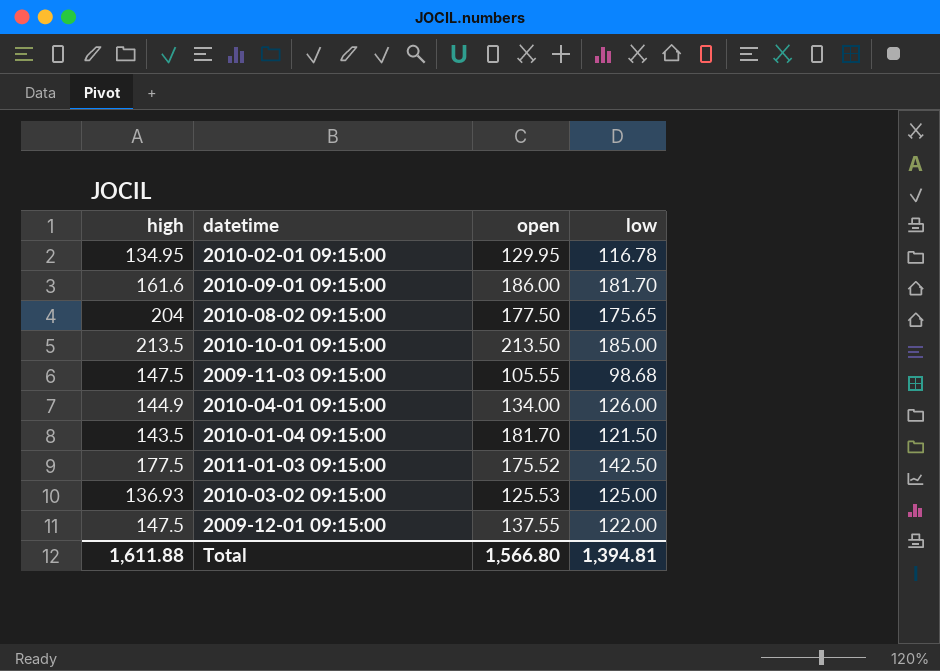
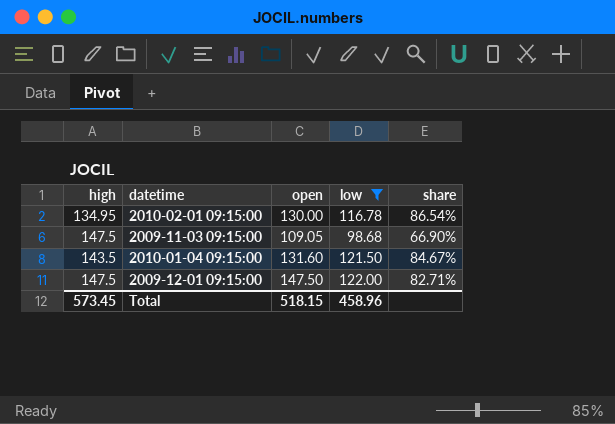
filter: none -> low <= 122.00
column share | formula: none -> [low] / [high]
2010-02-01 09:15:00 | open: 129.95 -> 130.00
2009-11-03 09:15:00 | open: 105.55 -> 109.05
2010-01-04 09:15:00 | open: 181.70 -> 131.60
2009-12-01 09:15:00 | open: 137.55 -> 147.50
Total | high: 1,611.88 -> 573.45
Total | open: 1,566.80 -> 518.15
Total | low: 1,394.81 -> 458.96

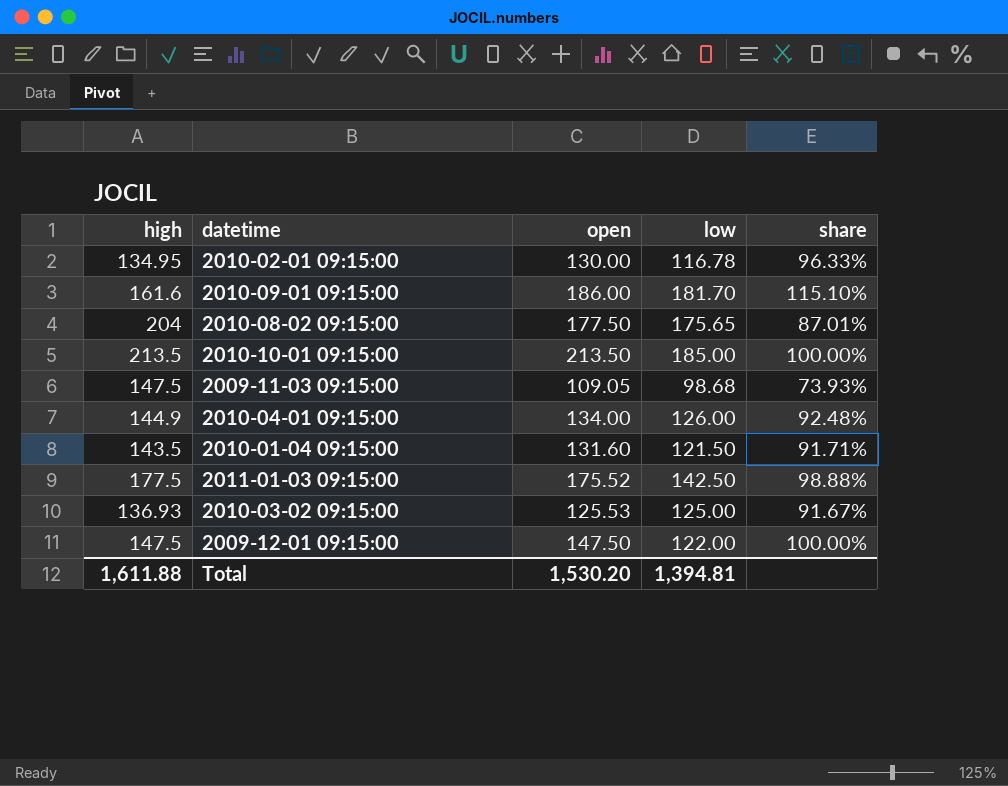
filter: low <= 122.00 -> none
column share | formula: [low] / [high] -> [open] / [high]
Total | high: 573.45 -> 1,611.88
Total | open: 518.15 -> 1,530.20
Total | low: 458.96 -> 1,394.81

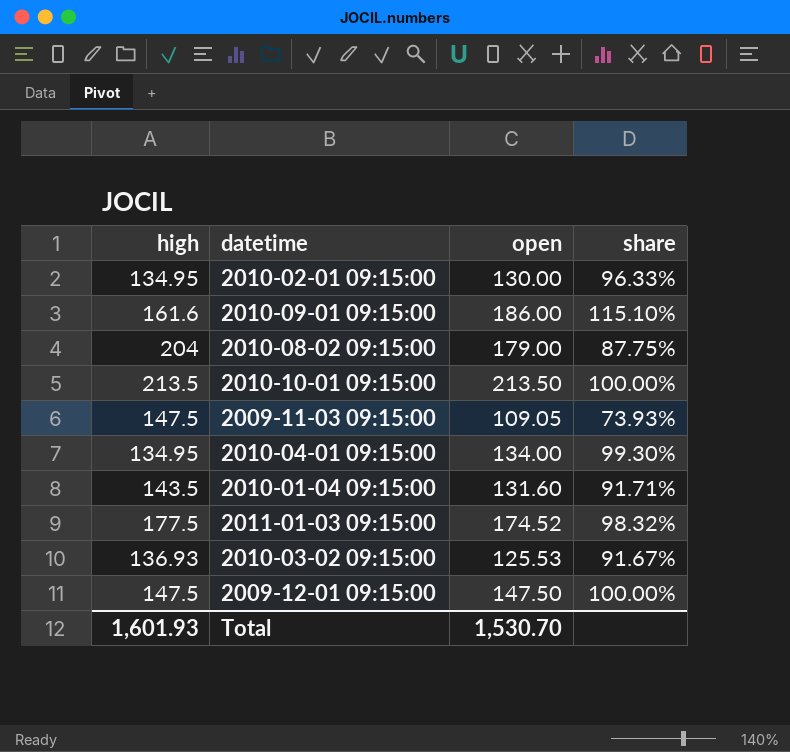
column low | position: 4 -> none
2010-08-02 09:15:00 | open: 177.50 -> 179.00
2010-08-02 09:15:00 | share: 87.01% -> 87.75%
2010-04-01 09:15:00 | high: 144.9 -> 134.95
2010-04-01 09:15:00 | share: 92.48% -> 99.30%
2011-01-03 09:15:00 | open: 175.52 -> 174.52
2011-01-03 09:15:00 | share: 98.88% -> 98.32%
Total | high: 1,611.88 -> 1,601.93
Total | open: 1,530.20 -> 1,530.70

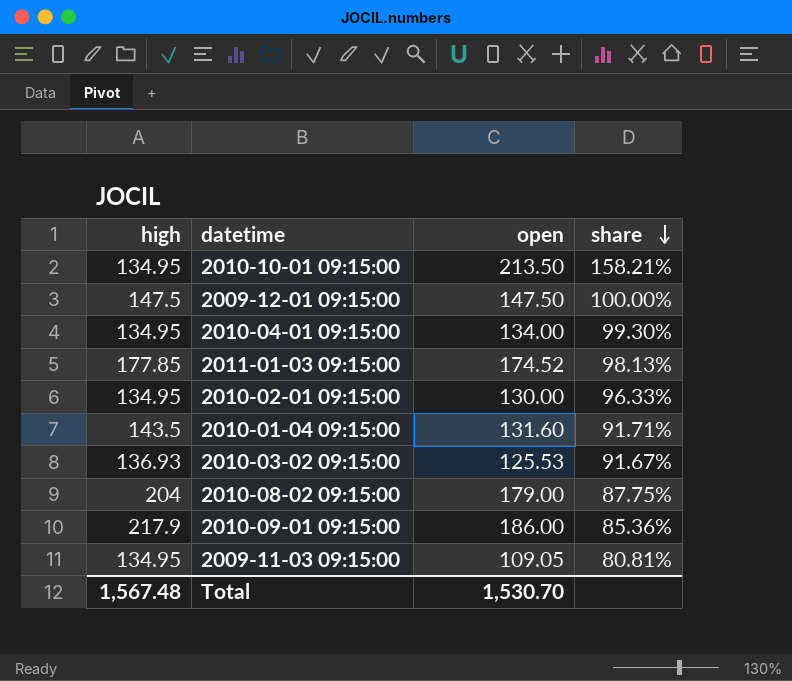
row order: none -> share descending
2010-10-01 09:15:00 | high: 213.5 -> 134.95
2010-10-01 09:15:00 | share: 100.00% -> 158.21%
2011-01-03 09:15:00 | high: 177.5 -> 177.85
2011-01-03 09:15:00 | share: 98.32% -> 98.13%
2010-09-01 09:15:00 | high: 161.6 -> 217.9
2010-09-01 09:15:00 | share: 115.10% -> 85.36%
2009-11-03 09:15:00 | high: 147.5 -> 134.95
2009-11-03 09:15:00 | share: 73.93% -> 80.81%
Total | high: 1,601.93 -> 1,567.48

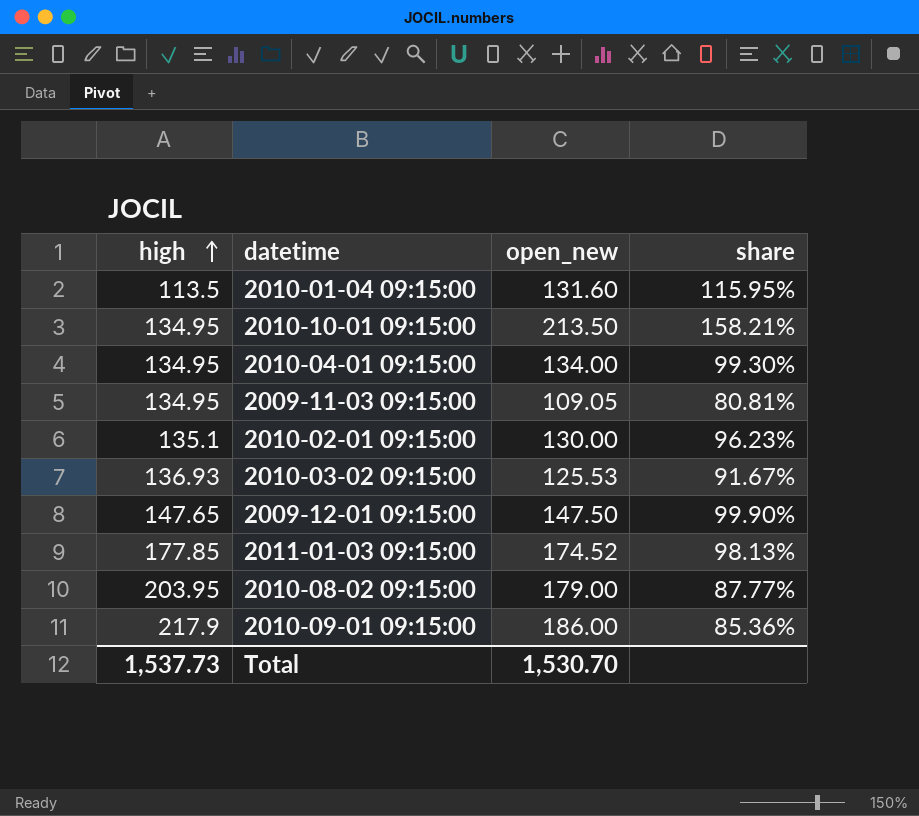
row order: share descending -> high ascending
column name: open -> open_new
2010-01-04 09:15:00 | high: 143.5 -> 113.5
2010-01-04 09:15:00 | share: 91.71% -> 115.95%
2010-02-01 09:15:00 | high: 134.95 -> 135.1
2010-02-01 09:15:00 | share: 96.33% -> 96.23%
2009-12-01 09:15:00 | high: 147.5 -> 147.65
2009-12-01 09:15:00 | share: 100.00% -> 99.90%
2010-08-02 09:15:00 | high: 204 -> 203.95
2010-08-02 09:15:00 | share: 87.75% -> 87.77%
Total | high: 1,567.48 -> 1,537.73

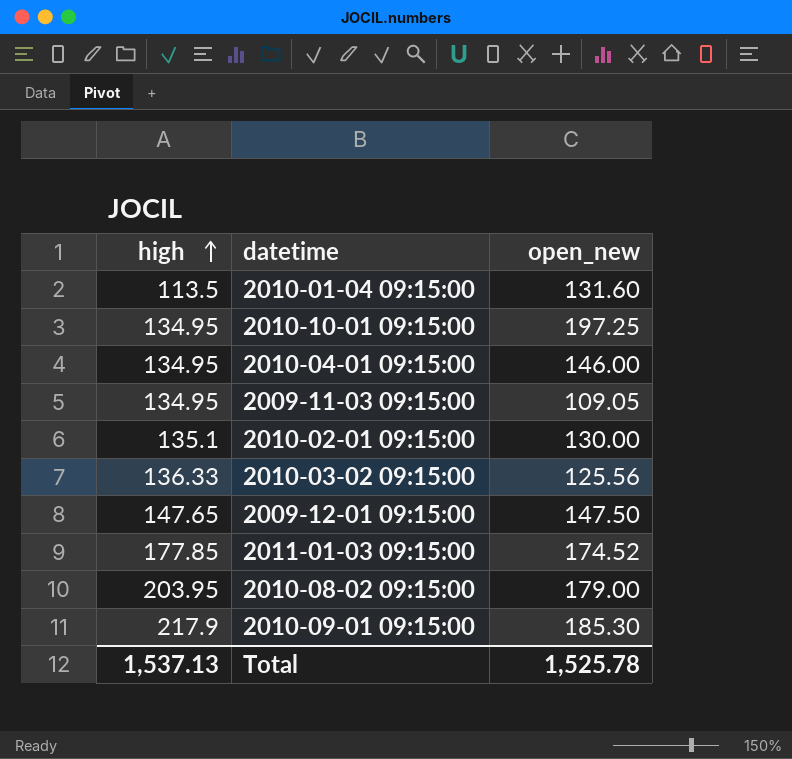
column share | formula: [open_new] / [high] -> none
2010-10-01 09:15:00 | open_new: 213.50 -> 197.25
2010-04-01 09:15:00 | open_new: 134.00 -> 146.00
2010-03-02 09:15:00 | high: 136.93 -> 136.33
2010-03-02 09:15:00 | open_new: 125.53 -> 125.56
2010-09-01 09:15:00 | open_new: 186.00 -> 185.30
Total | high: 1,537.73 -> 1,537.13
Total | open_new: 1,530.70 -> 1,525.78

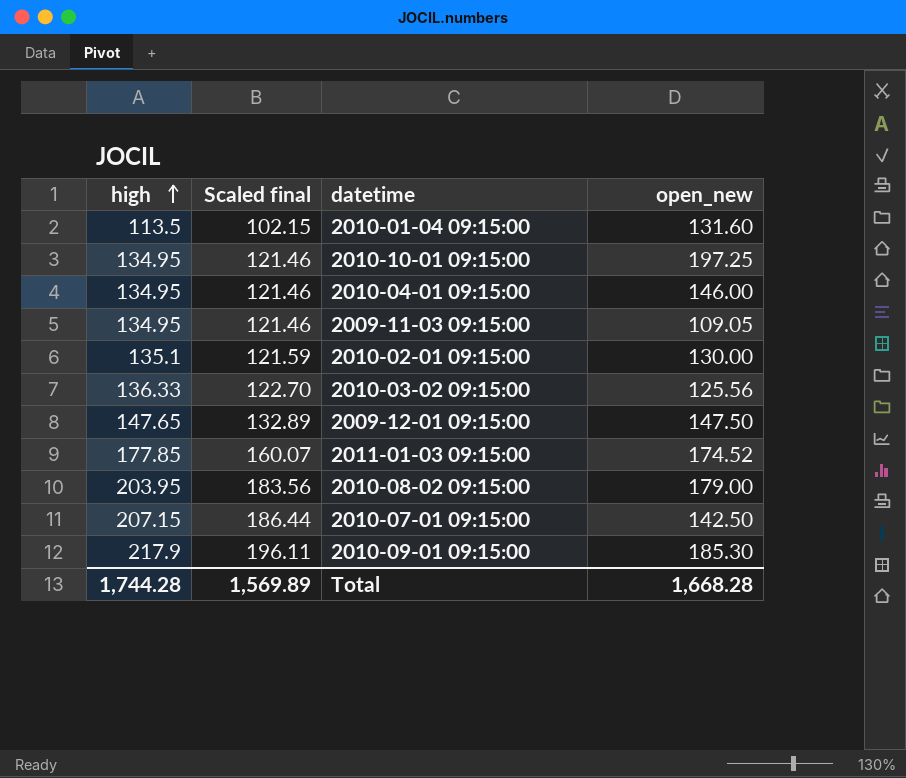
column Scaled final | formula: none -> [high] * 0.9
row 2010-07-01 09:15:00: none -> 207.15 | 186.44 | 142.50
Total | high: 1,537.13 -> 1,744.28
Total | open_new: 1,525.78 -> 1,668.28

